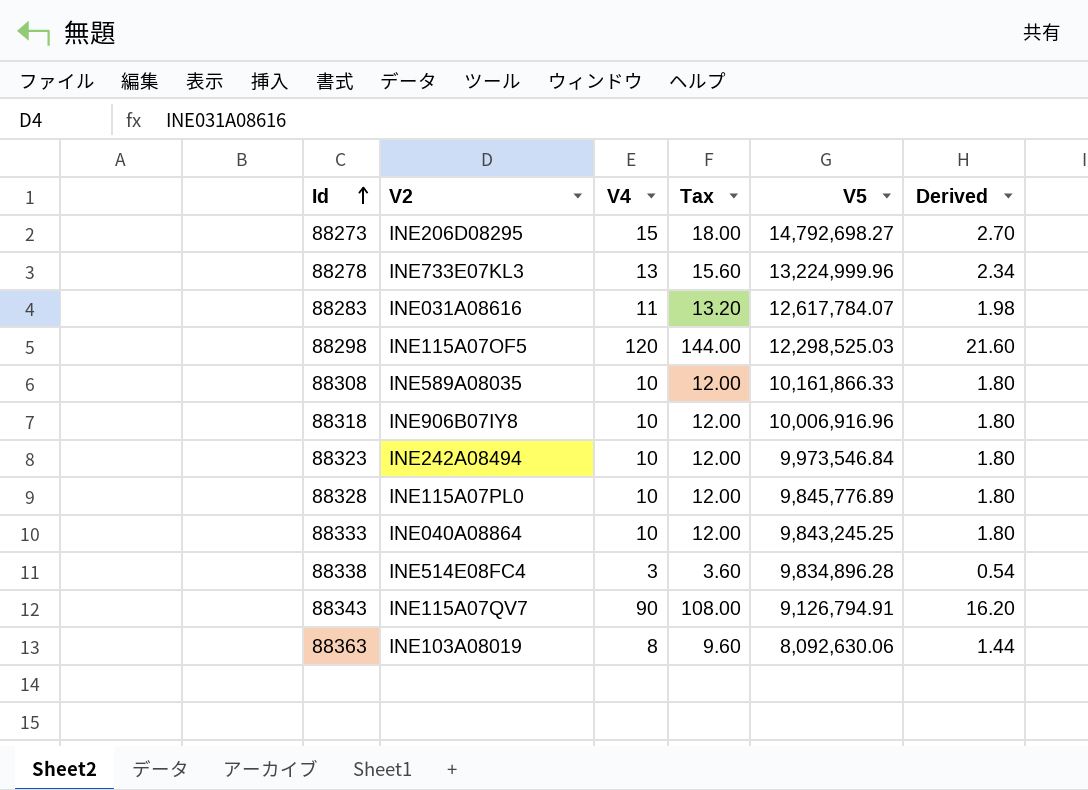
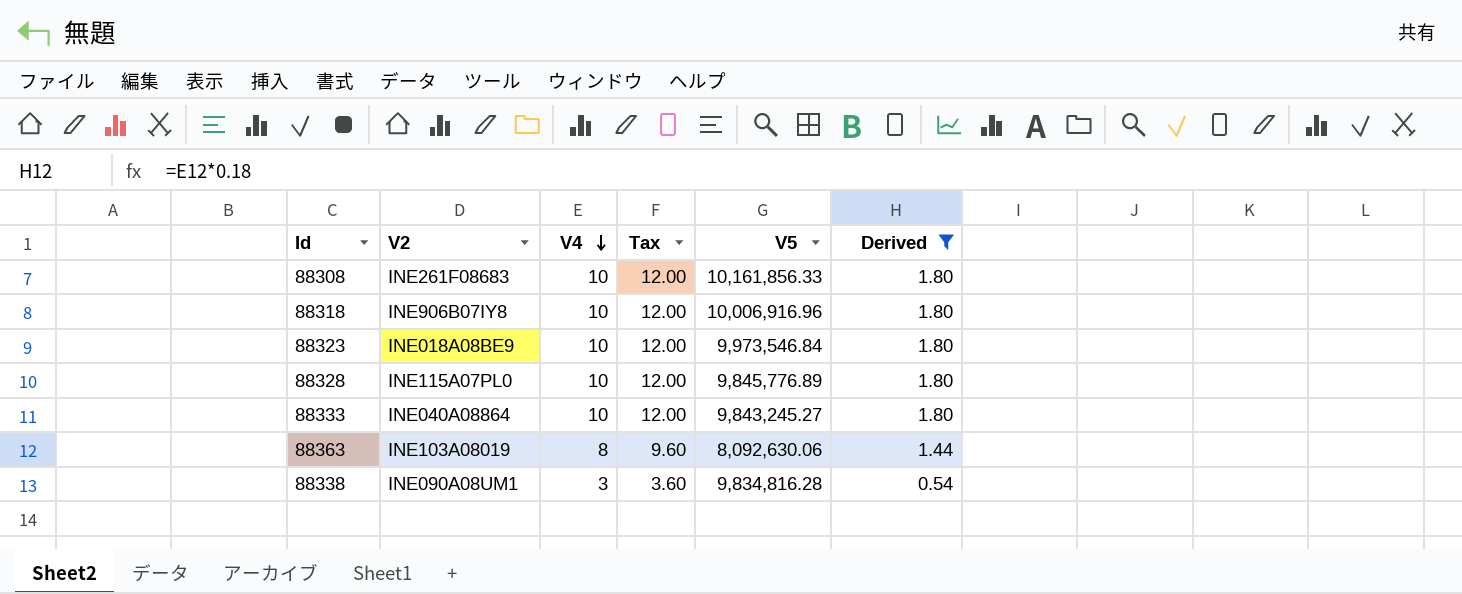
filter: none -> Derived <= 1.80
row order: Id ascending -> V4 descending
88308 | V2: INE589A08035 -> INE261F08683
88308 | V5: 10,161,866.33 -> 10,161,856.33
88323 | V2: INE242A08494 -> INE018A08BE9
88333 | V5: 9,843,245.25 -> 9,843,245.27
88338 | V2: INE514E08FC4 -> INE090A08UM1
88338 | V5: 9,834,896.28 -> 9,834,816.28

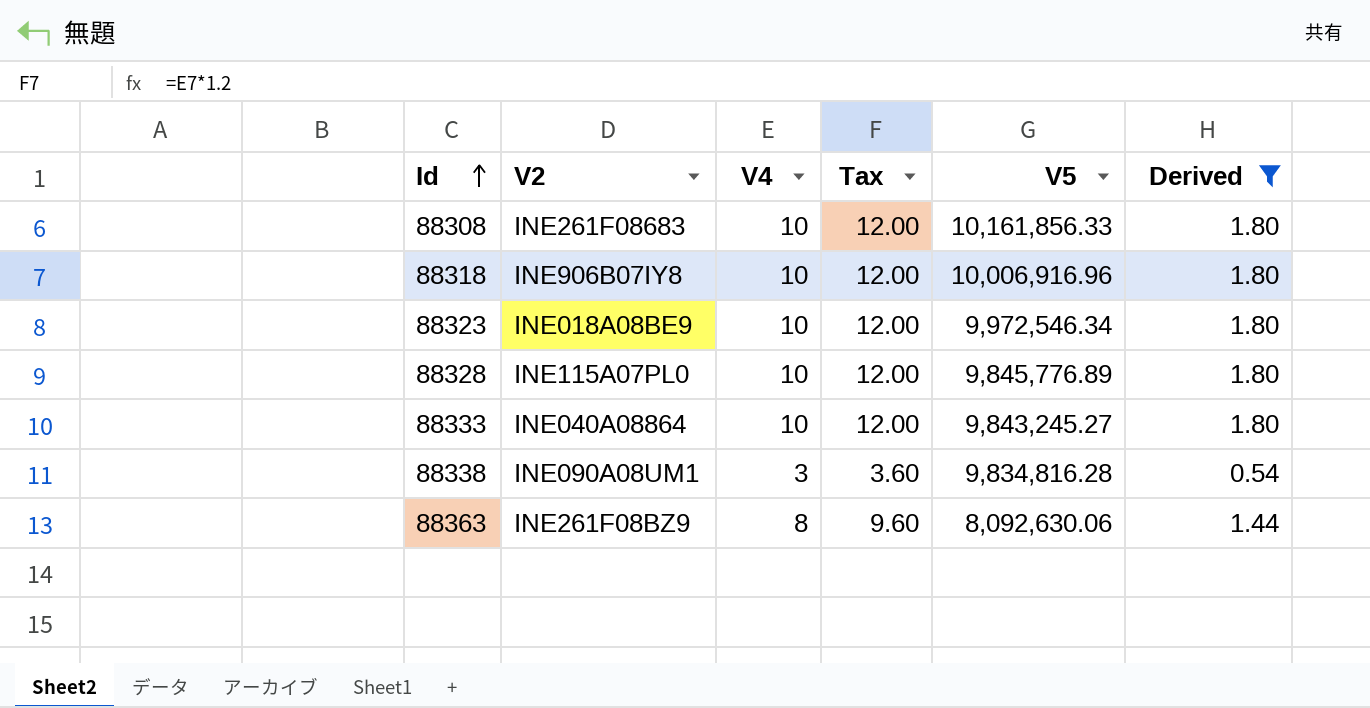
row order: V4 descending -> Id ascending
88323 | V5: 9,973,546.84 -> 9,972,546.34
88363 | V2: INE103A08019 -> INE261F08BZ9

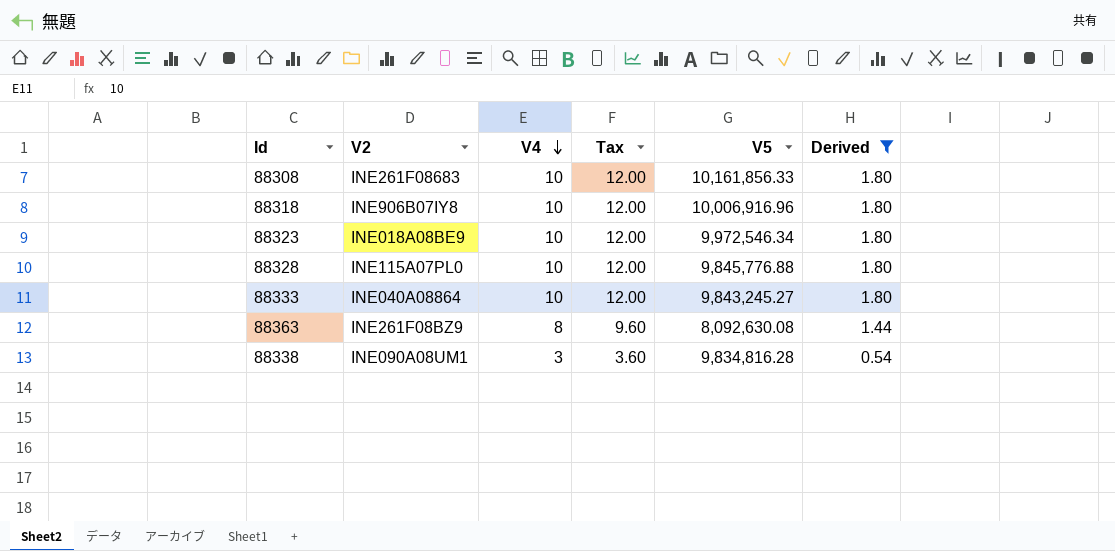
row order: Id ascending -> V4 descending
88328 | V5: 9,845,776.89 -> 9,845,776.88
88363 | V5: 8,092,630.06 -> 8,092,630.08

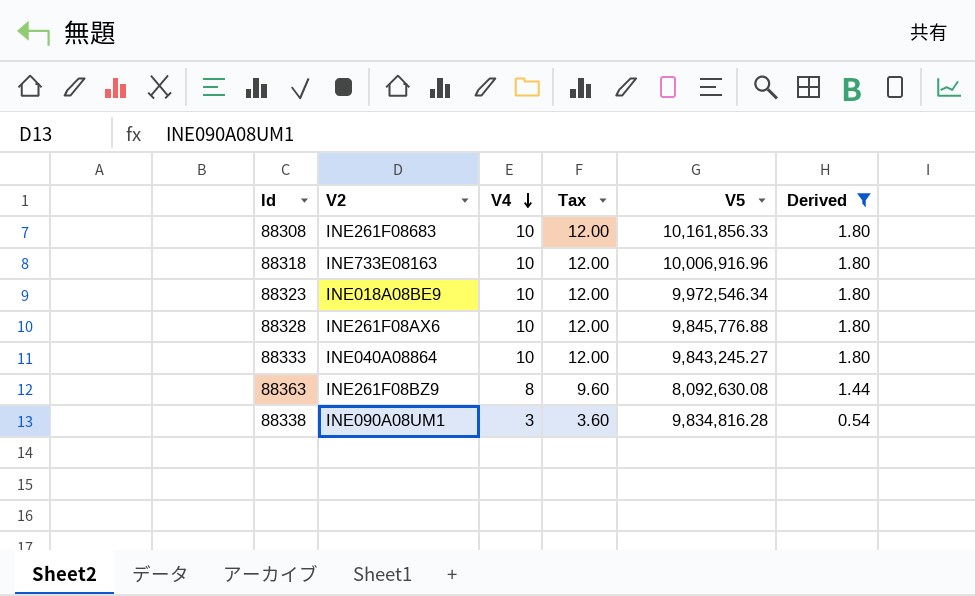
88318 | V2: INE906B07IY8 -> INE733E08163
88328 | V2: INE115A07PL0 -> INE261F08AX6

